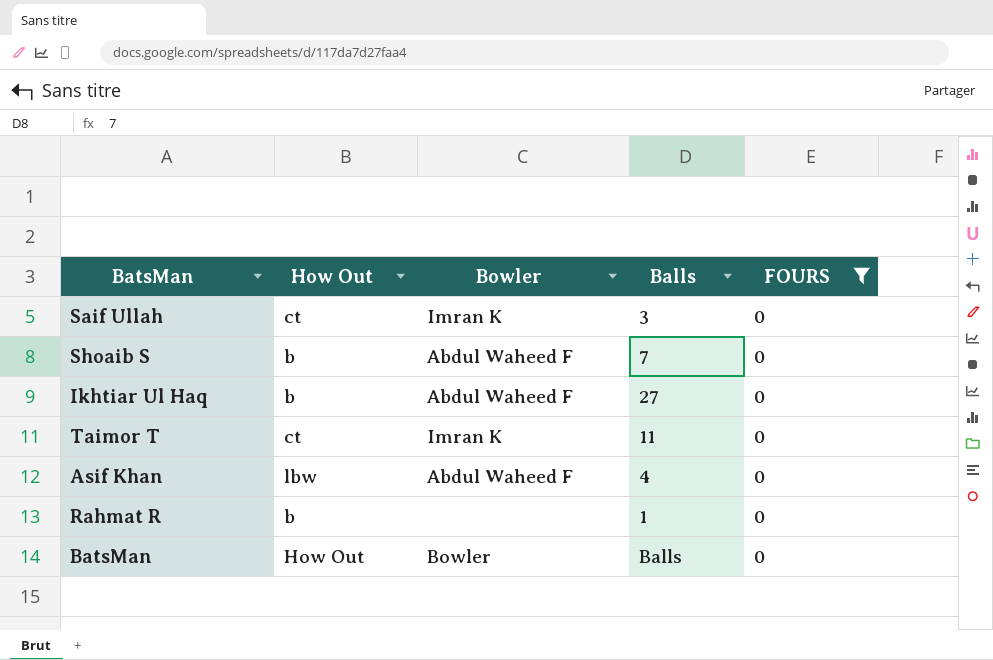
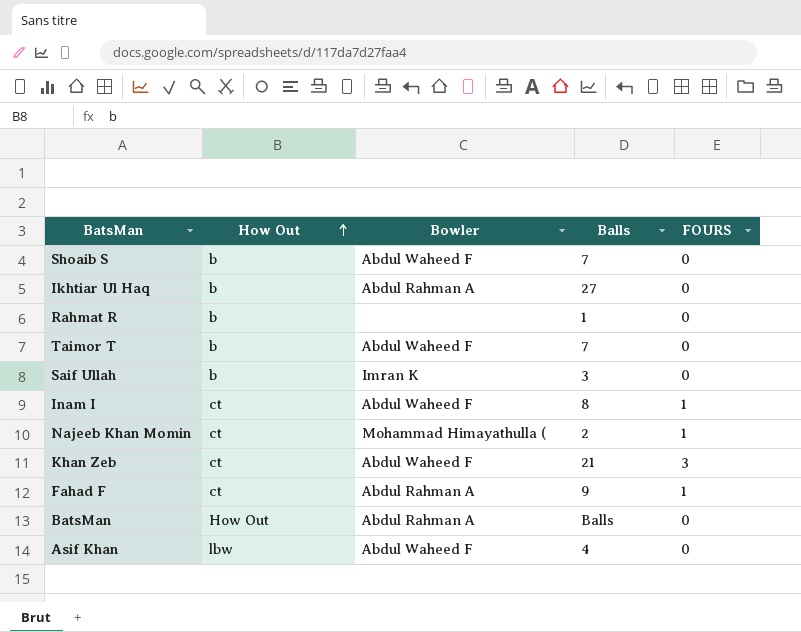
filter: FOURS = 0 -> none
row order: none -> How Out ascending
Ikhtiar Ul Haq | Bowler: Abdul Waheed F -> Abdul Rahman A
Taimor T | How Out: ct -> b
Taimor T | Bowler: Imran K -> Abdul Waheed F
Taimor T | Balls: 11 -> 7
Saif Ullah | How Out: ct -> b
BatsMan | Bowler: Bowler -> Abdul Rahman A

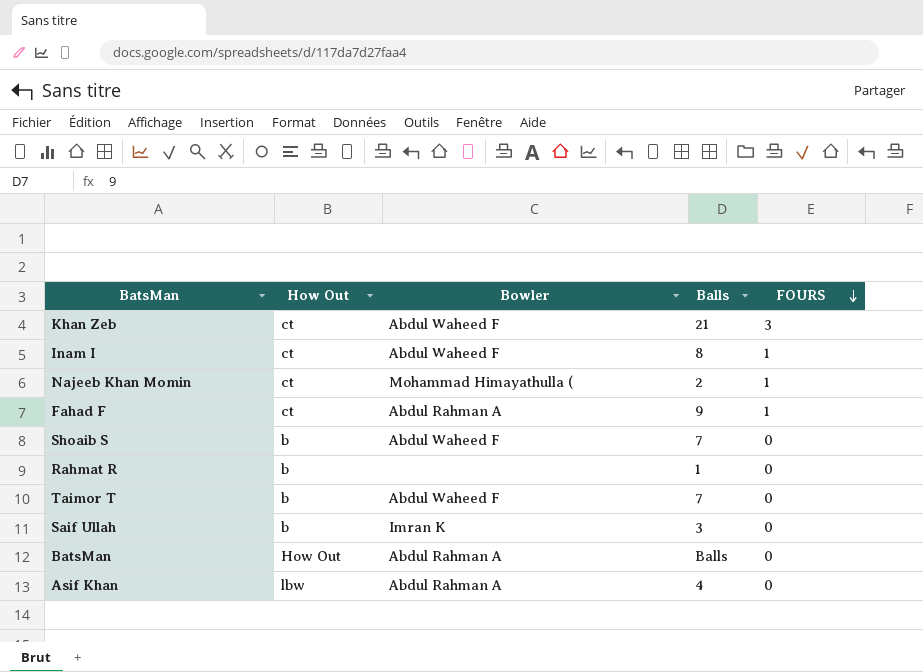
row order: How Out ascending -> FOURS descending
row Ikhtiar Ul Haq: b | Abdul Rahman A | 27 | 0 -> none
Asif Khan | Bowler: Abdul Waheed F -> Abdul Rahman A

